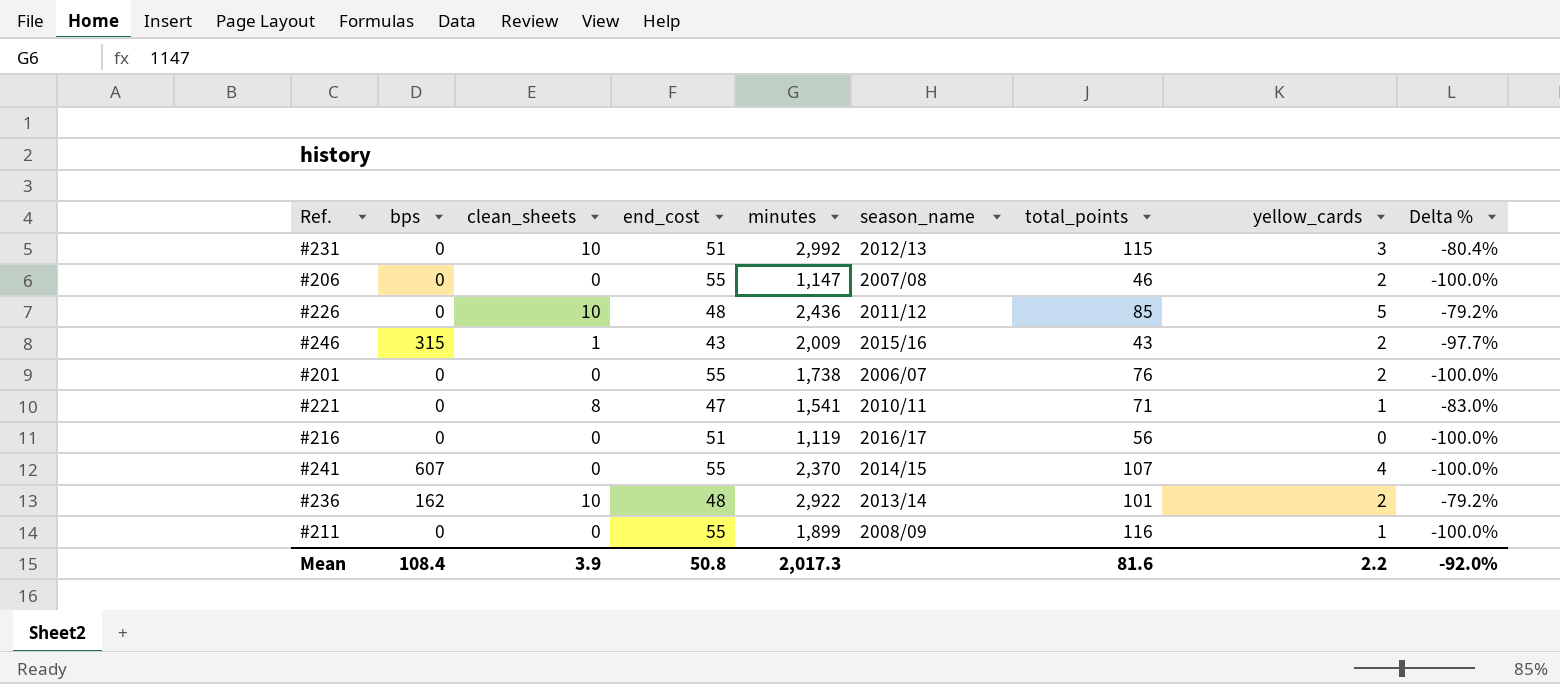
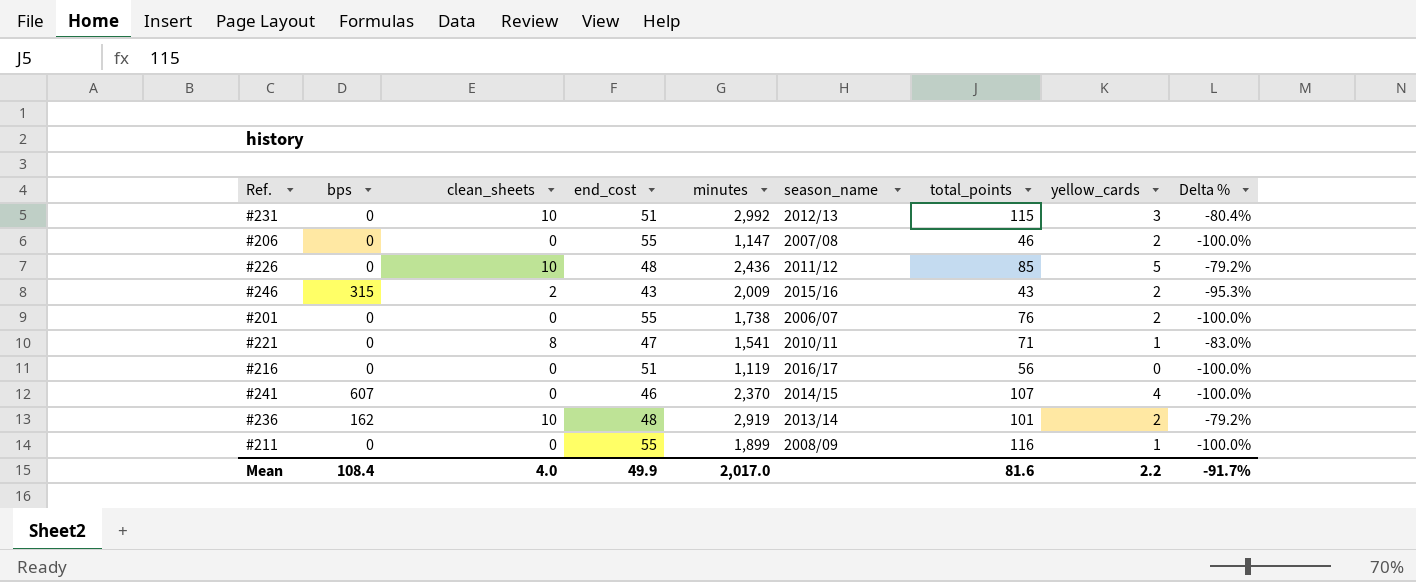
#246 | clean_sheets: 1 -> 2
#246 | Delta %: -97.7% -> -95.3%
#241 | end_cost: 55 -> 46
#236 | minutes: 2,922 -> 2,919
Mean | clean_sheets: 3.9 -> 4.0
Mean | end_cost: 50.8 -> 49.9
Mean | minutes: 2,017.3 -> 2,017.0
Mean | Delta %: -92.0% -> -91.7%

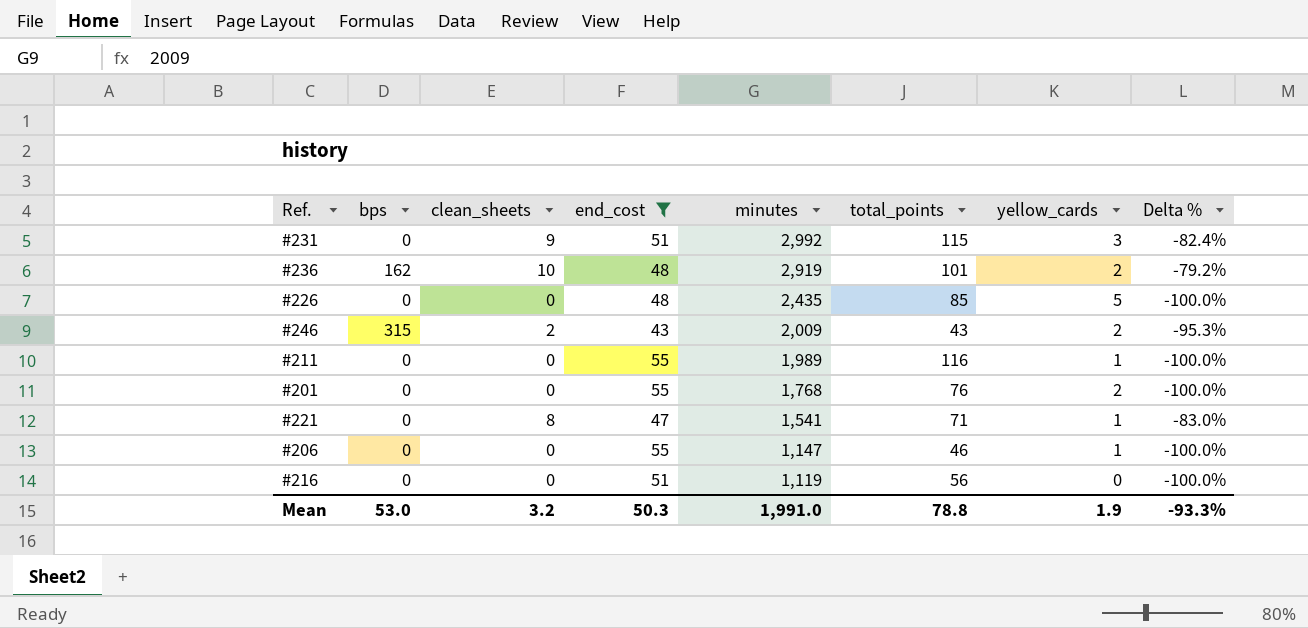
filter: none -> end_cost != 46
row order: none -> minutes descending
column season_name | position: 6 -> none
#231 | clean_sheets: 10 -> 9
#231 | Delta %: -80.4% -> -82.4%
#226 | clean_sheets: 10 -> 0
#226 | minutes: 2,436 -> 2,435
#226 | Delta %: -79.2% -> -100.0%
#211 | minutes: 1,899 -> 1,989
#201 | minutes: 1,738 -> 1,768
#206 | yellow_cards: 2 -> 1
Mean | bps: 108.4 -> 53.0
Mean | clean_sheets: 4.0 -> 3.2
Mean | end_cost: 49.9 -> 50.3
Mean | minutes: 2,017.0 -> 1,991.0
Mean | total_points: 81.6 -> 78.8
Mean | yellow_cards: 2.2 -> 1.9
Mean | Delta %: -91.7% -> -93.3%

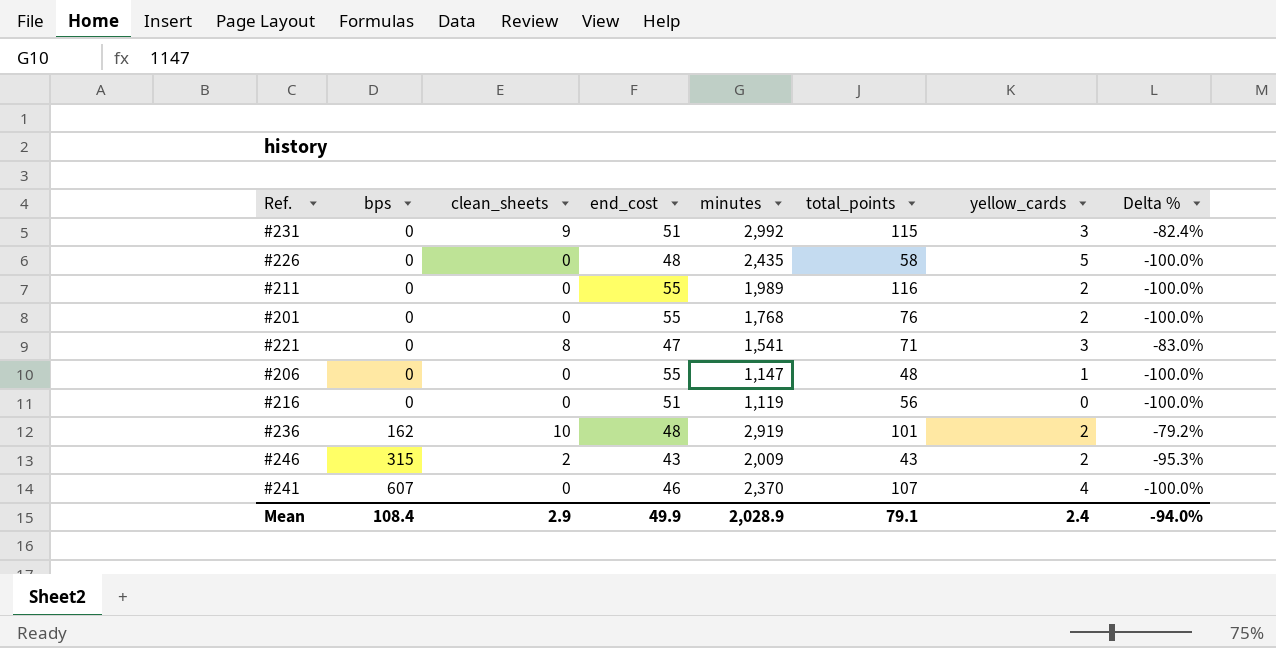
filter: end_cost != 46 -> none
row order: minutes descending -> bps ascending
#226 | total_points: 85 -> 58
#211 | yellow_cards: 1 -> 2
#221 | yellow_cards: 1 -> 3
#206 | total_points: 46 -> 48
Mean | bps: 53.0 -> 108.4
Mean | clean_sheets: 3.2 -> 2.9
Mean | end_cost: 50.3 -> 49.9
Mean | minutes: 1,991.0 -> 2,028.9
Mean | total_points: 78.8 -> 79.1
Mean | yellow_cards: 1.9 -> 2.4
Mean | Delta %: -93.3% -> -94.0%

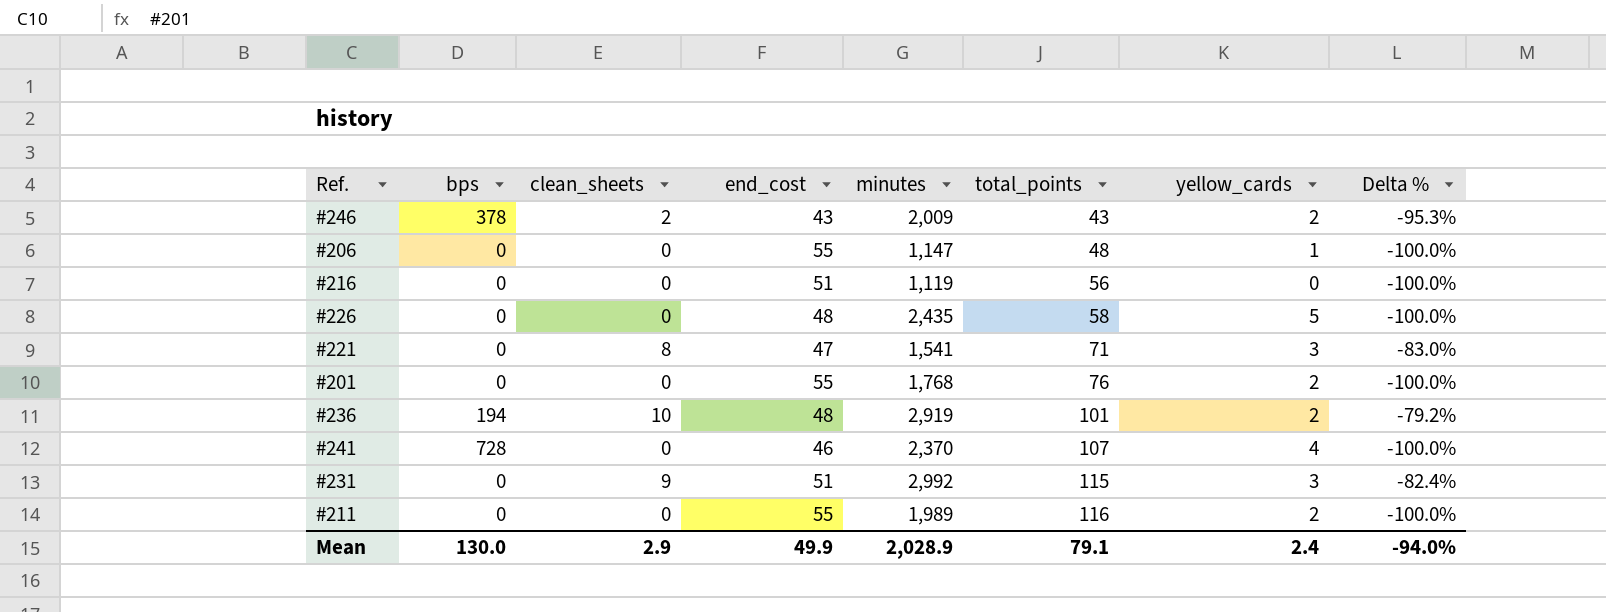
row order: bps ascending -> total_points ascending
#246 | bps: 315 -> 378
#236 | bps: 162 -> 194
#241 | bps: 607 -> 728
Mean | bps: 108.4 -> 130.0

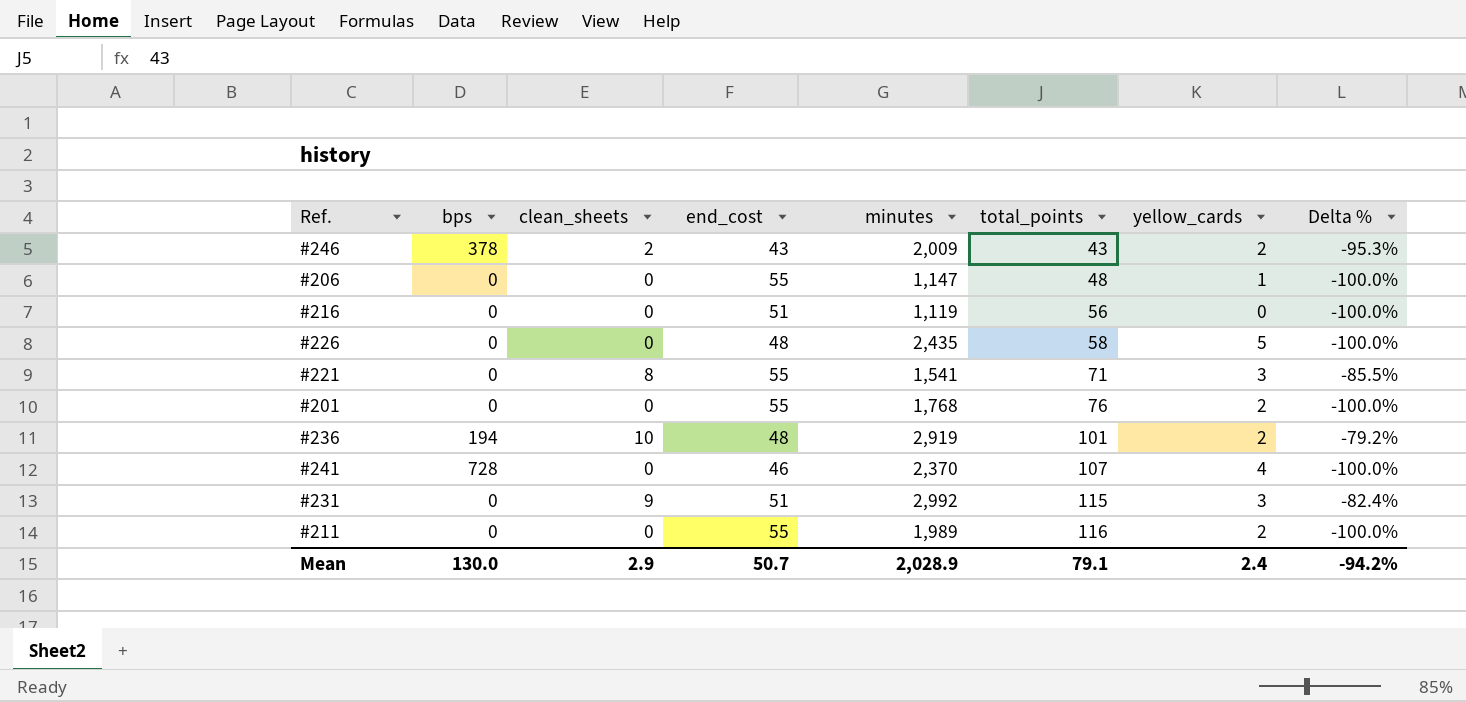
#221 | end_cost: 47 -> 55
#221 | Delta %: -83.0% -> -85.5%
Mean | end_cost: 49.9 -> 50.7
Mean | Delta %: -94.0% -> -94.2%

